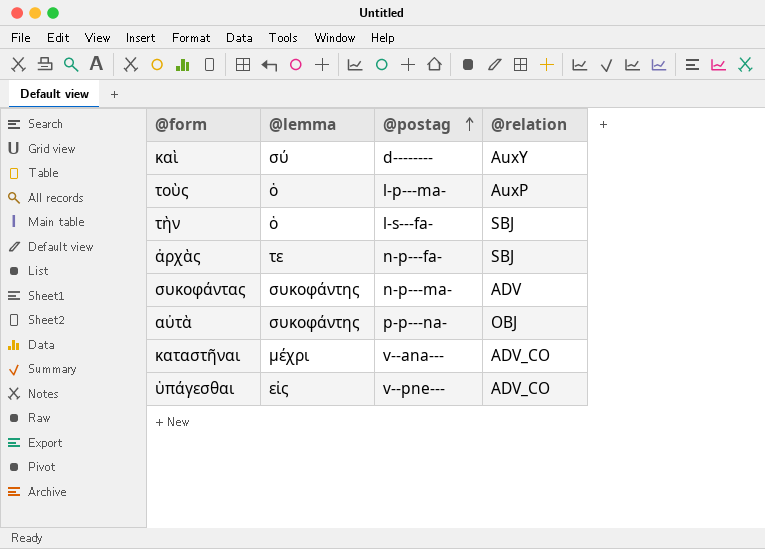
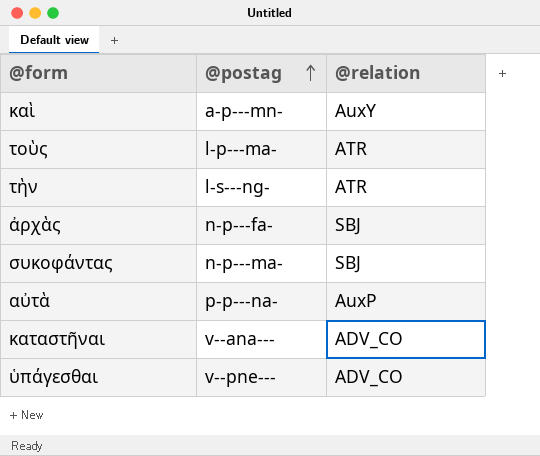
column @lemma | position: 2 -> none
καὶ | @postag: d-------- -> a-p---mn-
τοὺς | @relation: AuxP -> ATR
τὴν | @postag: l-s---fa- -> l-s---ng-
τὴν | @relation: SBJ -> ATR
συκοφάντας | @relation: ADV -> SBJ
αὐτὰ | @relation: OBJ -> AuxP

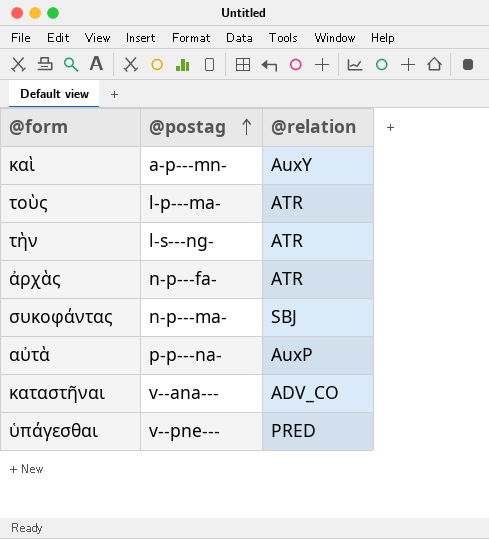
ἀρχὰς | @relation: SBJ -> ATR
ὑπάγεσθαι | @relation: ADV_CO -> PRED

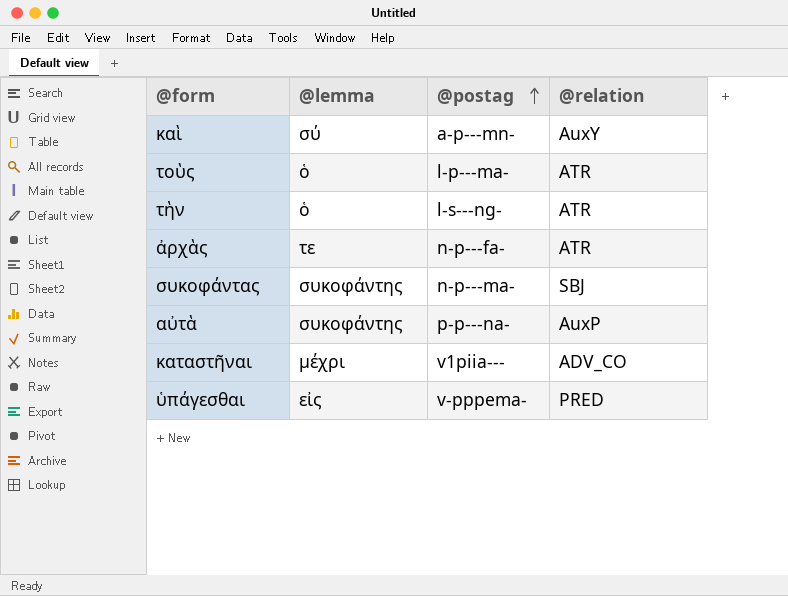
column @lemma | position: none -> 2
καταστῆναι | @postag: v--ana--- -> v1piia---
ὑπάγεσθαι | @postag: v--pne--- -> v-pppema-

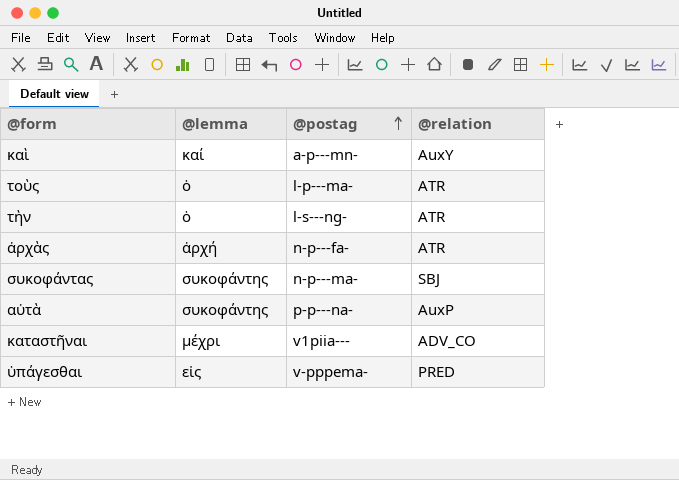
καὶ | @lemma: σύ -> καί
ἀρχὰς | @lemma: τε -> ἀρχή

